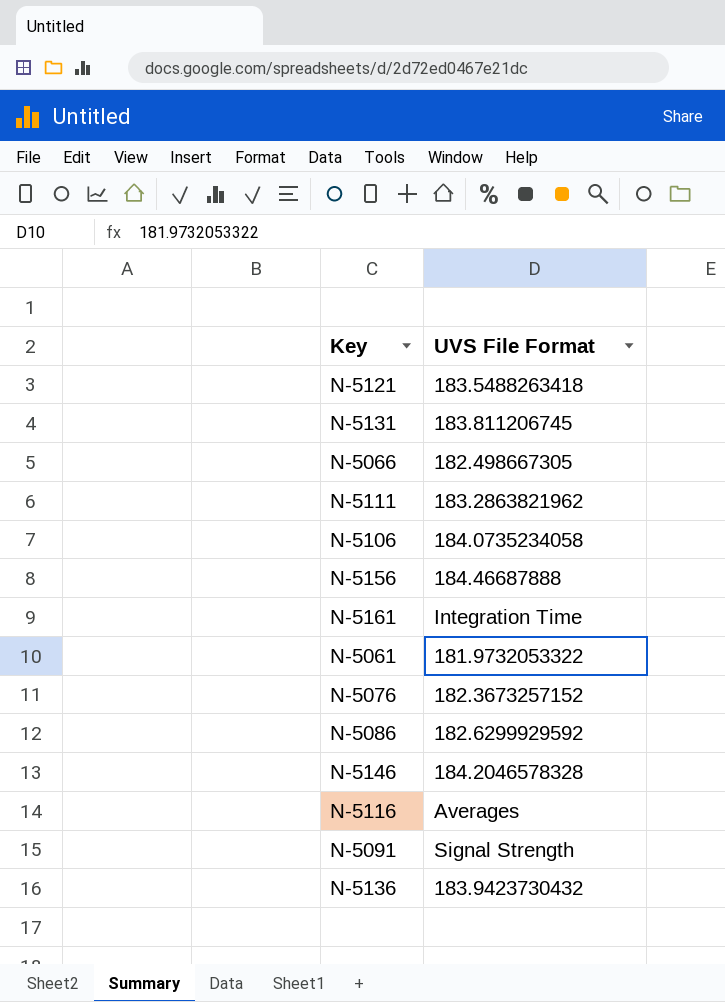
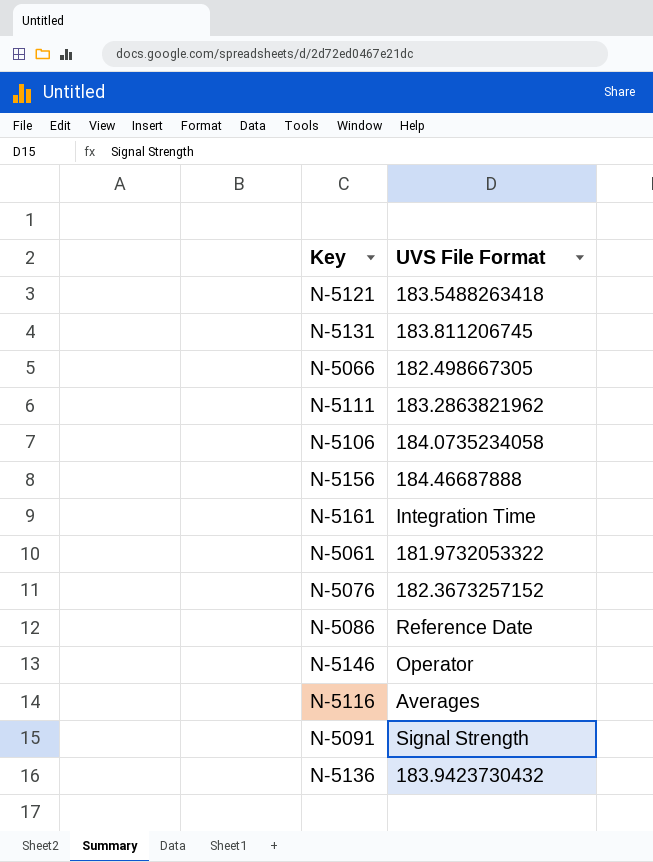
N-5086 | UVS File Format: 182.6299929592 -> Reference Date
N-5146 | UVS File Format: 184.2046578328 -> Operator

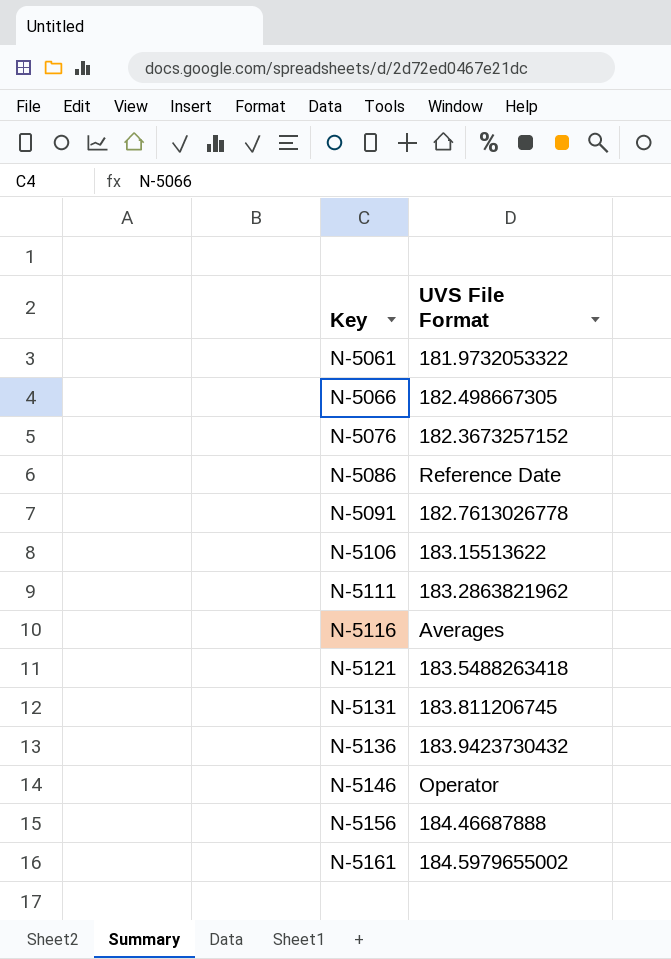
row order: none -> Key ascending
N-5091 | UVS File Format: Signal Strength -> 182.7613026778
N-5106 | UVS File Format: 184.0735234058 -> 183.15513622
N-5161 | UVS File Format: Integration Time -> 184.5979655002

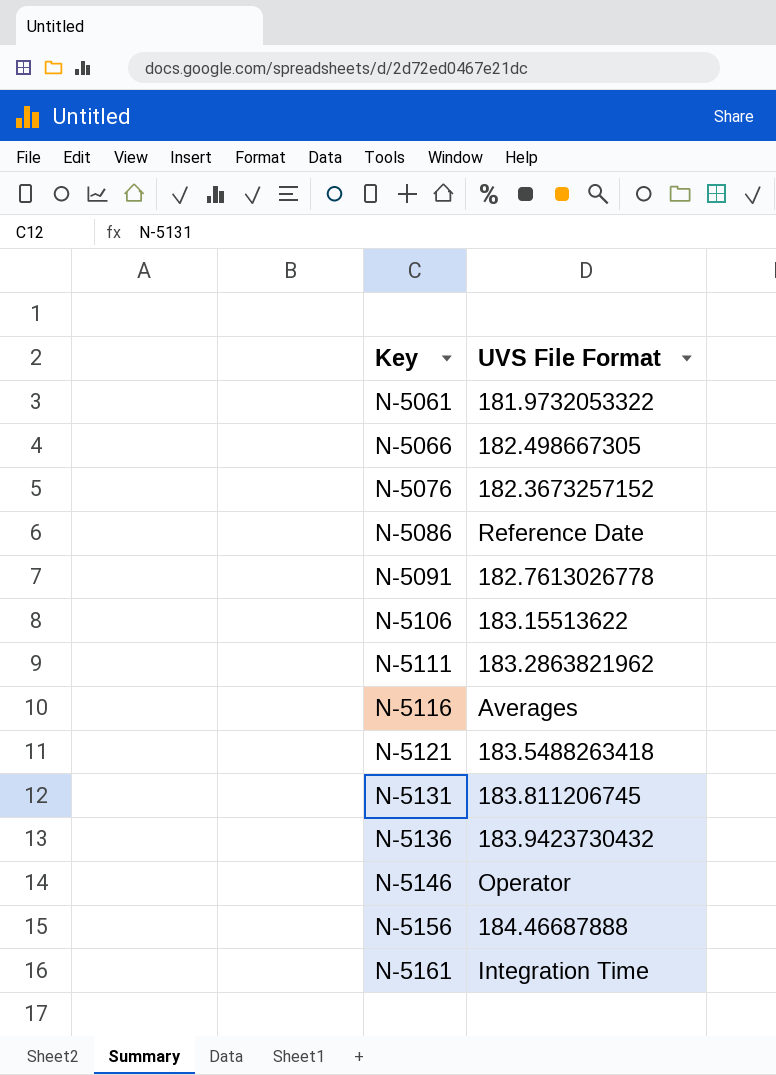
N-5161 | UVS File Format: 184.5979655002 -> Integration Time

